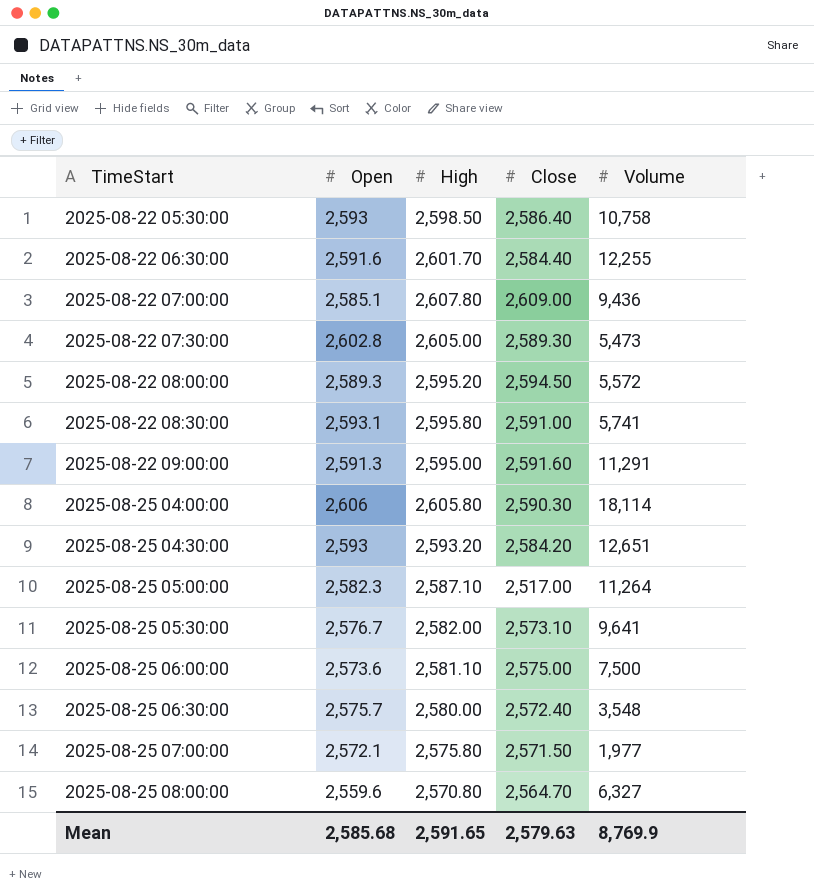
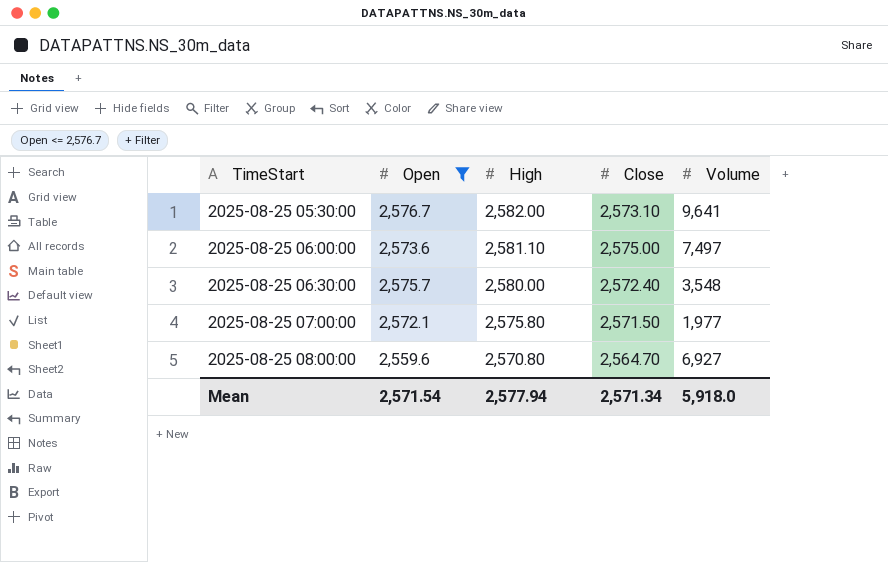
filter: none -> Open <= 2,576.7
2025-08-25 06:00:00 | Volume: 7,500 -> 7,497
2025-08-25 08:00:00 | Volume: 6,327 -> 6,927
Mean | Open: 2,585.68 -> 2,571.54
Mean | High: 2,591.65 -> 2,577.94
Mean | Close: 2,579.63 -> 2,571.34
Mean | Volume: 8,769.9 -> 5,918.0

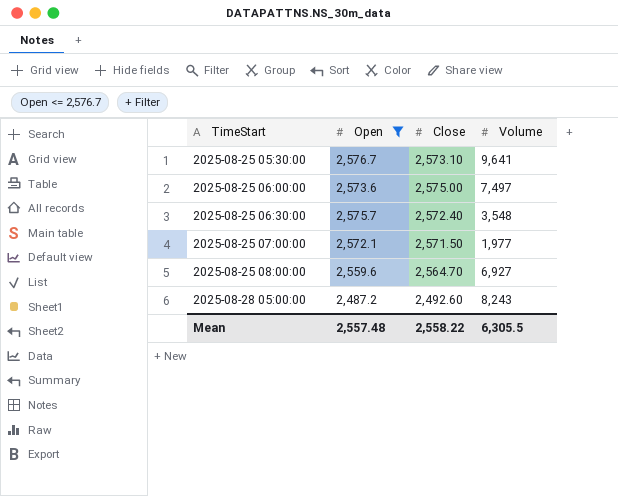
column High | position: 3 -> none
row 2025-08-28 05:00:00: none -> 2,487.2 | 2,492.60 | 8,243
Mean | Open: 2,571.54 -> 2,557.48
Mean | Close: 2,571.34 -> 2,558.22
Mean | Volume: 5,918.0 -> 6,305.5

